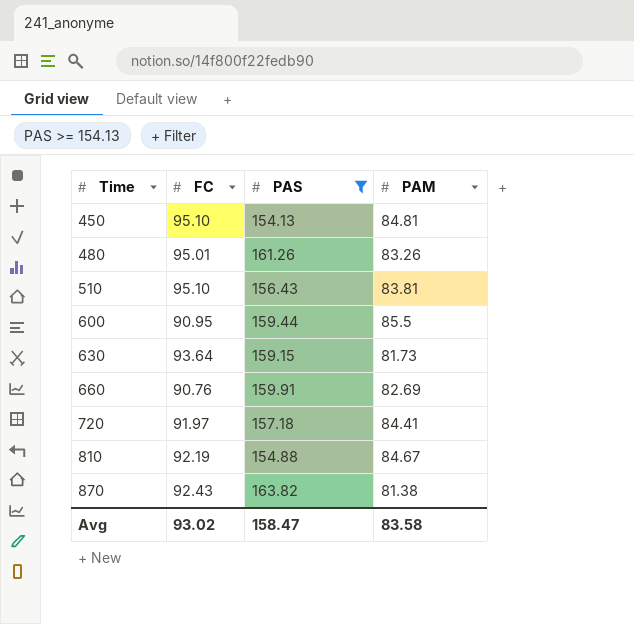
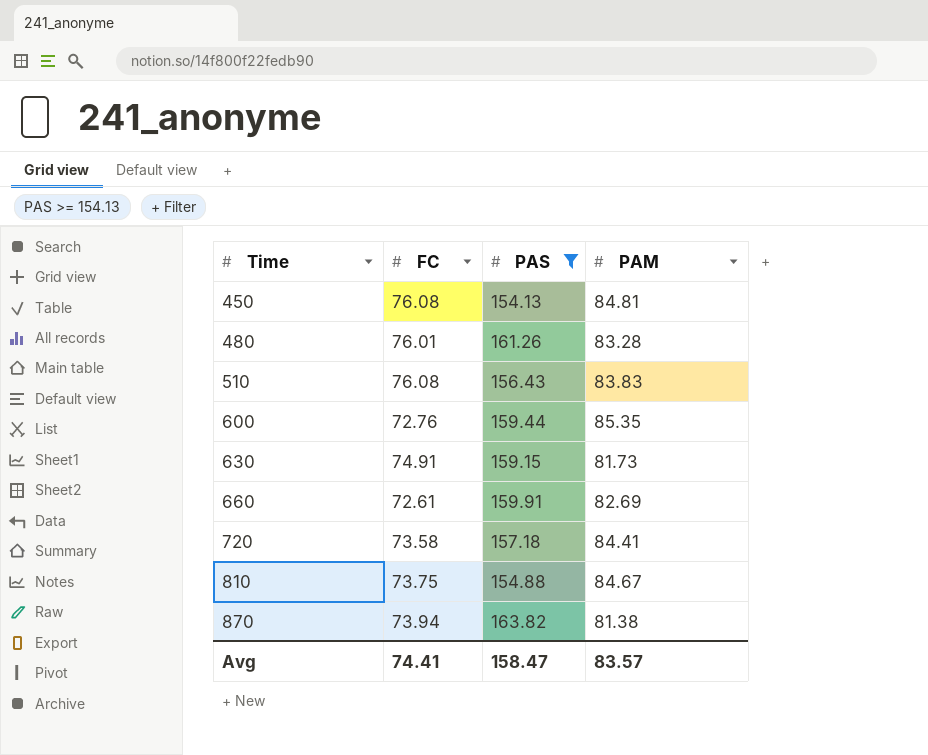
450 | FC: 95.10 -> 76.08
480 | FC: 95.01 -> 76.01
480 | PAM: 83.26 -> 83.28
510 | FC: 95.10 -> 76.08
510 | PAM: 83.81 -> 83.83
600 | FC: 90.95 -> 72.76
600 | PAM: 85.5 -> 85.35
630 | FC: 93.64 -> 74.91
660 | FC: 90.76 -> 72.61
720 | FC: 91.97 -> 73.58
810 | FC: 92.19 -> 73.75
870 | FC: 92.43 -> 73.94
Avg | FC: 93.02 -> 74.41
Avg | PAM: 83.58 -> 83.57

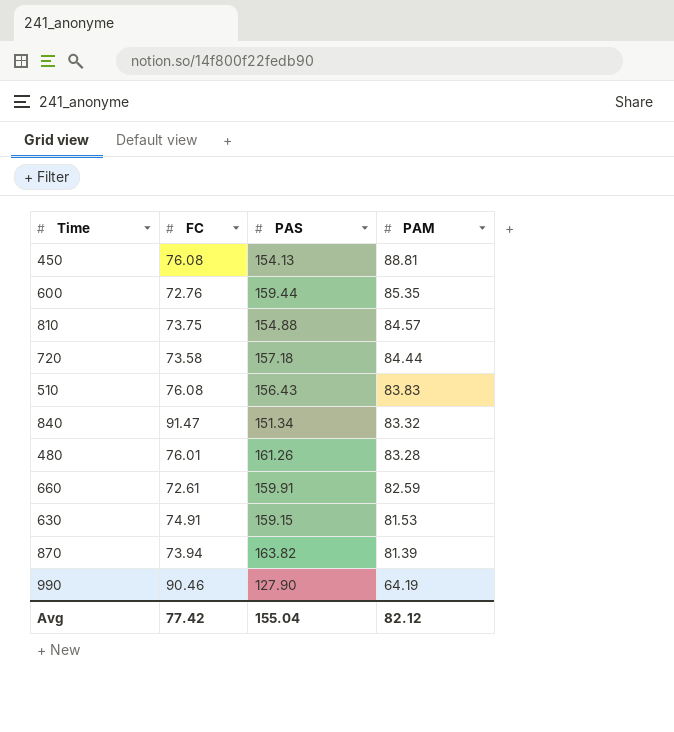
filter: PAS >= 154.13 -> none
row order: Time ascending -> PAM descending
450 | PAM: 84.81 -> 88.81
810 | PAM: 84.67 -> 84.57
720 | PAM: 84.41 -> 84.44
660 | PAM: 82.69 -> 82.59
630 | PAM: 81.73 -> 81.53
870 | PAM: 81.38 -> 81.39
Avg | FC: 74.41 -> 77.42
Avg | PAS: 158.47 -> 155.04
Avg | PAM: 83.57 -> 82.12

